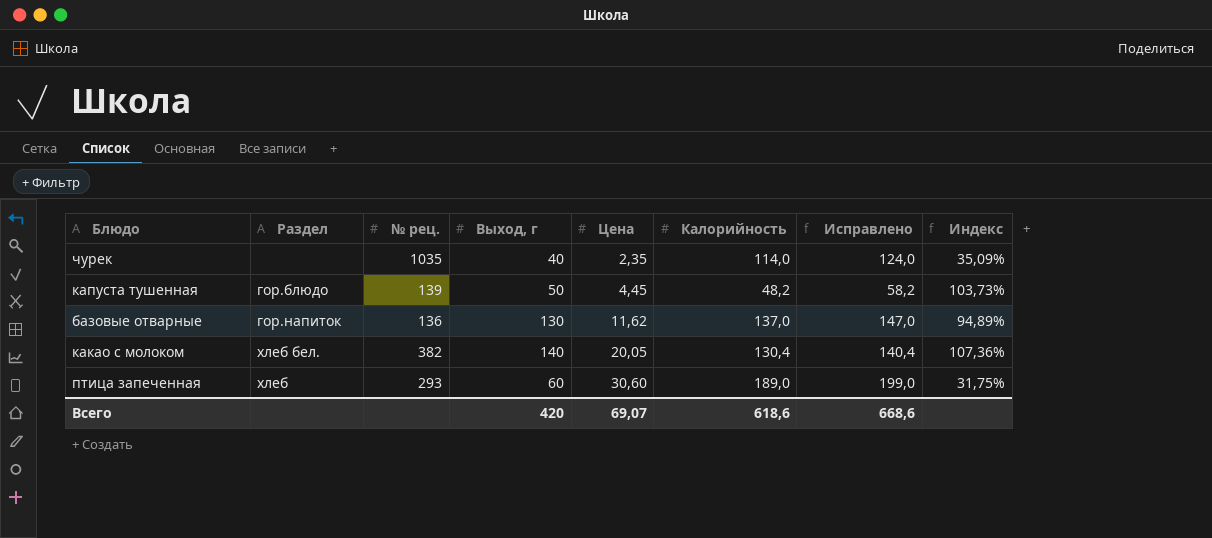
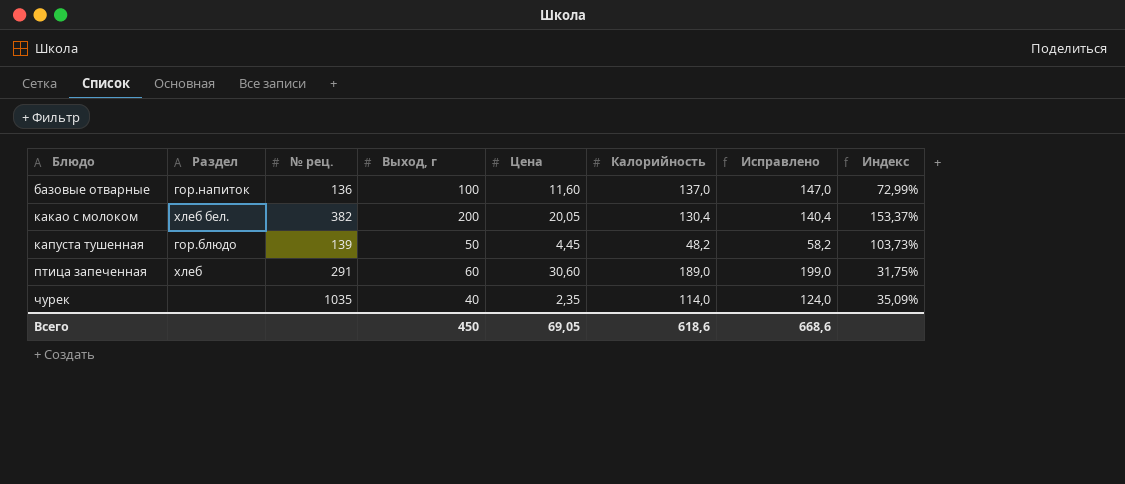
row order: Цена ascending -> Блюдо ascending
базовые отварные | Выход, г: 130 -> 100
базовые отварные | Цена: 11,62 -> 11,60
базовые отварные | Индекс: 94,89% -> 72,99%
какао с молоком | Выход, г: 140 -> 200
какао с молоком | Индекс: 107,36% -> 153,37%
птица запеченная | № рец.: 293 -> 291
Всего | Выход, г: 420 -> 450
Всего | Цена: 69,07 -> 69,05

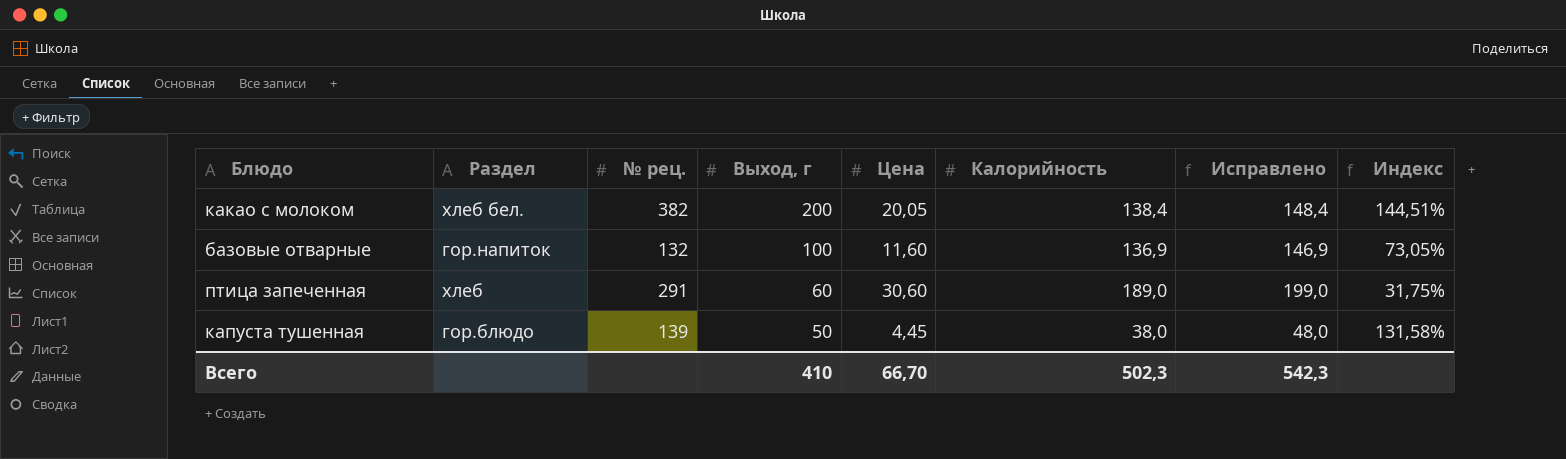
row order: Блюдо ascending -> Выход, г descending
row чурек: none | 1035 | 40 | 2,35 | 114,0 | 124,0 | 35,09% -> none
какао с молоком | Калорийность: 130,4 -> 138,4
какао с молоком | Исправлено: 140,4 -> 148,4
какао с молоком | Индекс: 153,37% -> 144,51%
базовые отварные | № рец.: 136 -> 132
базовые отварные | Калорийность: 137,0 -> 136,9
базовые отварные | Исправлено: 147,0 -> 146,9
базовые отварные | Индекс: 72,99% -> 73,05%
капуста тушенная | Калорийность: 48,2 -> 38,0
капуста тушенная | Исправлено: 58,2 -> 48,0
капуста тушенная | Индекс: 103,73% -> 131,58%
Всего | Выход, г: 450 -> 410
Всего | Цена: 69,05 -> 66,70
Всего | Калорийность: 618,6 -> 502,3
Всего | Исправлено: 668,6 -> 542,3

